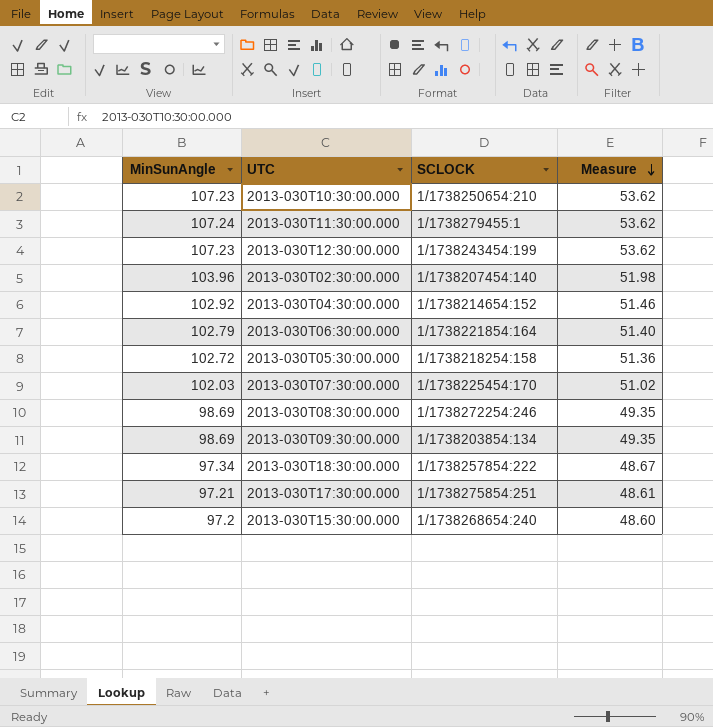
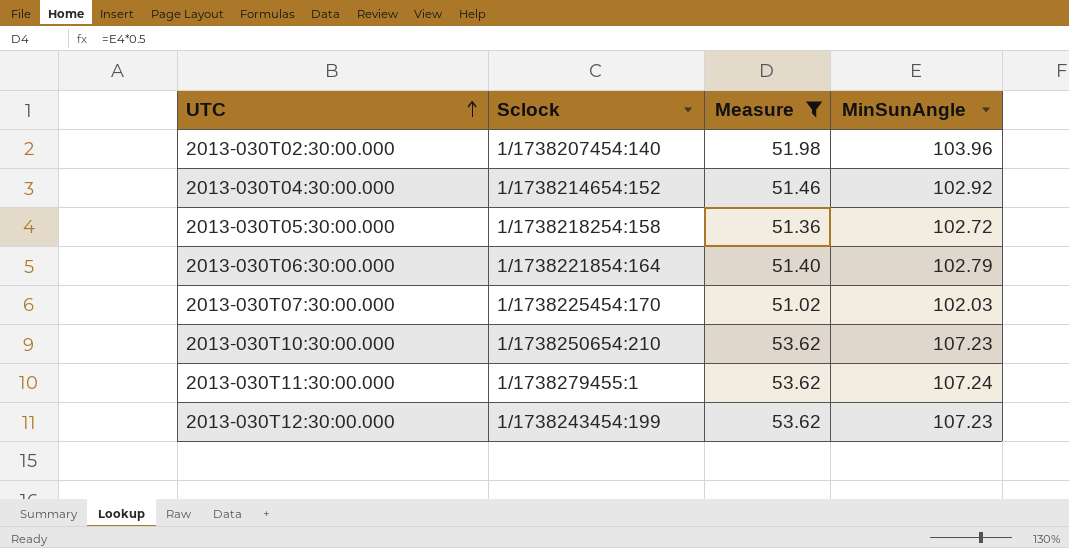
filter: none -> Measure >= 51.02
row order: Measure descending -> UTC ascending
column name: SCLOCK -> Sclock
column MinSunAngle | position: 1 -> 4

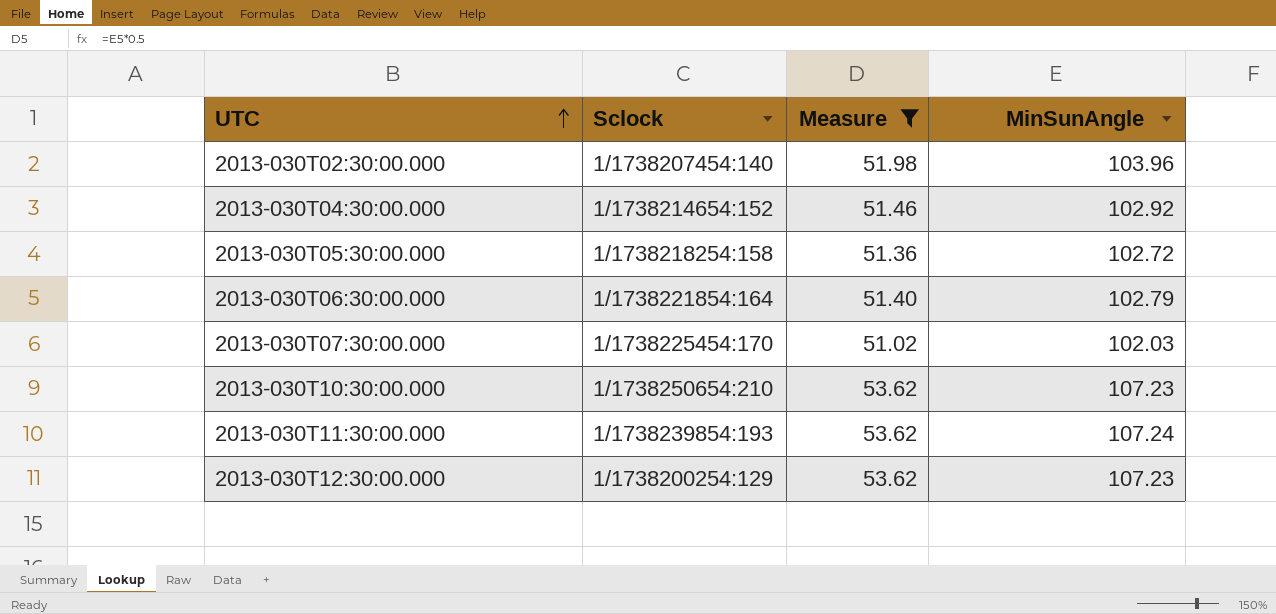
2013-030T11:30:00.000 | Sclock: 1/1738279455:1 -> 1/1738239854:193
2013-030T12:30:00.000 | Sclock: 1/1738243454:199 -> 1/1738200254:129

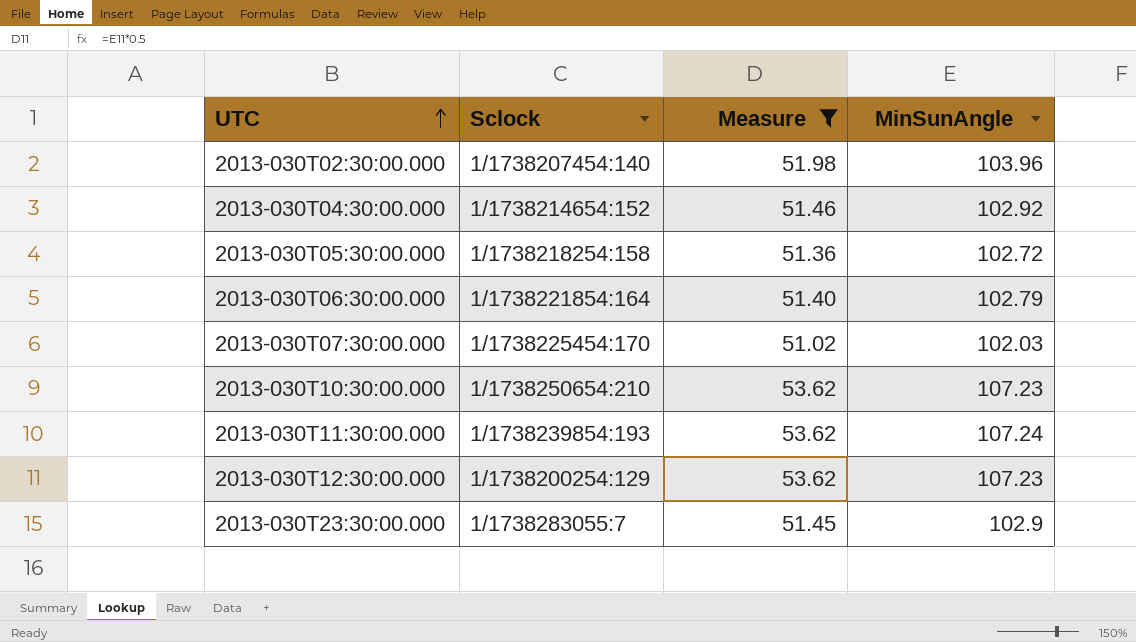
row 2013-030T23:30:00.000: none -> 1/1738283055:7 | 51.45 | 102.9

